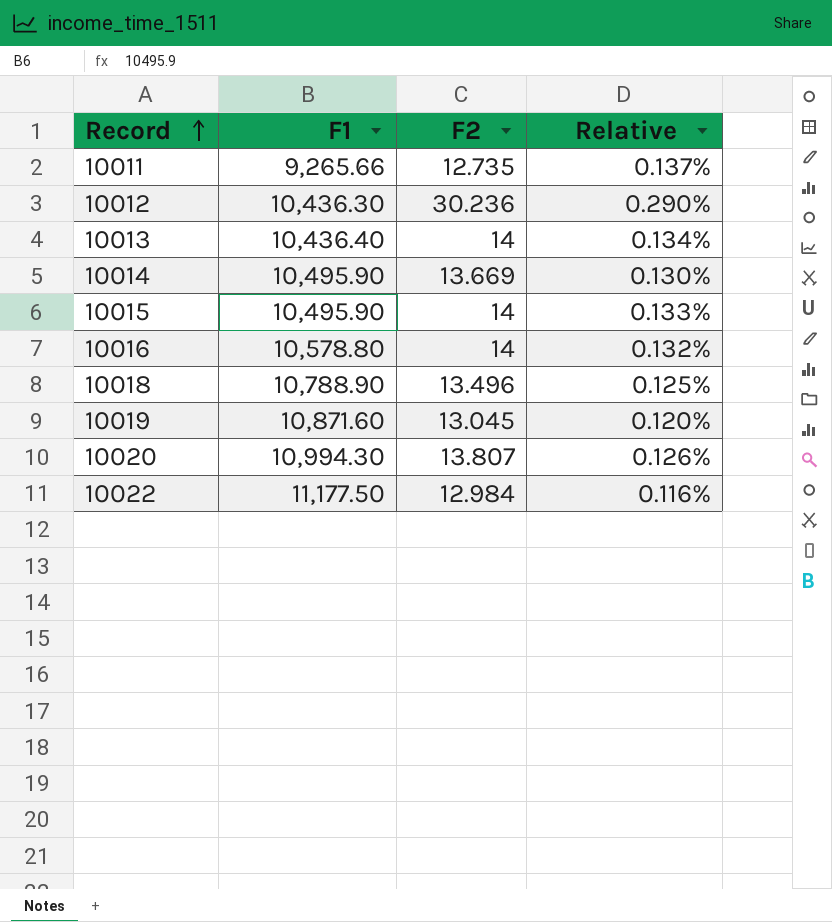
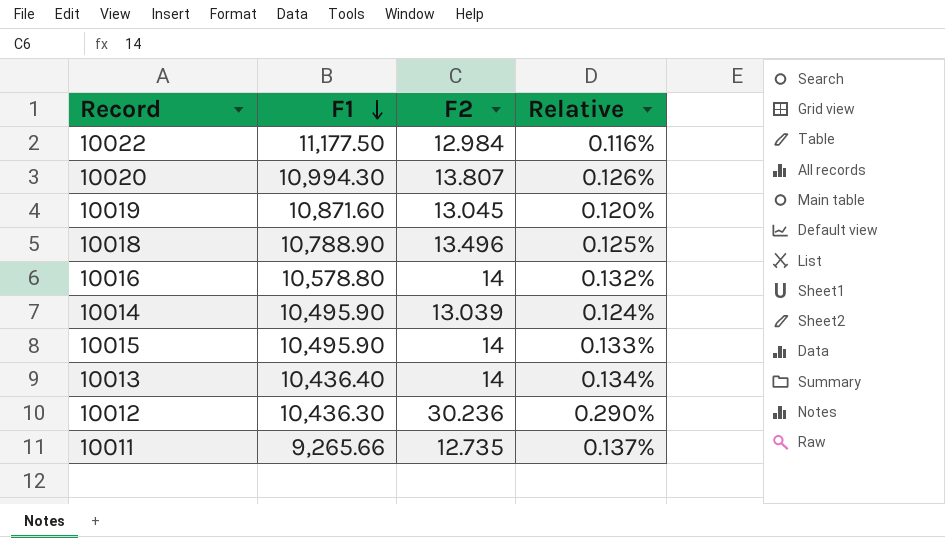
row order: Record ascending -> F1 descending
10014 | F2: 13.669 -> 13.039
10014 | Relative: 0.130% -> 0.124%

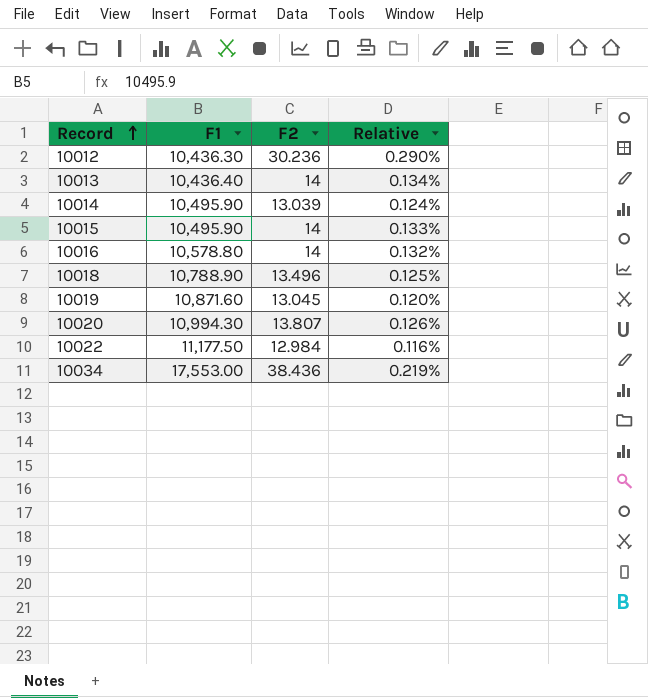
row order: F1 descending -> Record ascending
row 10011: 9,265.66 | 12.735 | 0.137% -> none
row 10034: none -> 17,553.00 | 38.436 | 0.219%

